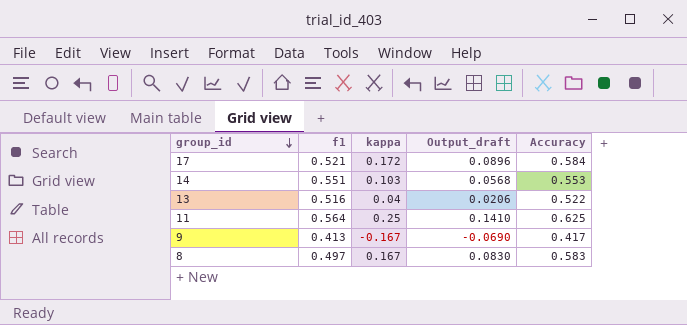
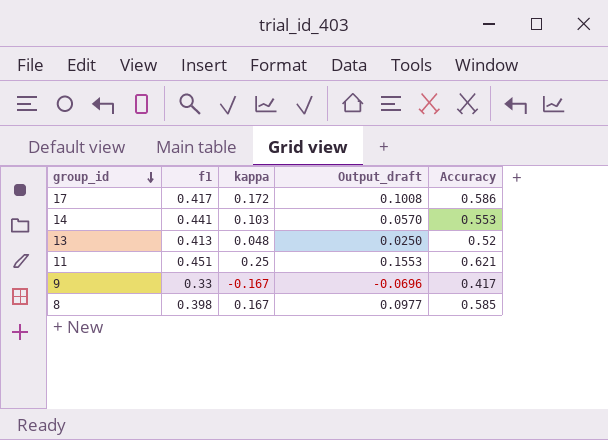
column Output_draft | formula: [f1] * [kappa] -> [kappa] * [Accuracy]
17 | f1: 0.521 -> 0.417
17 | Accuracy: 0.584 -> 0.586
14 | f1: 0.551 -> 0.441
13 | f1: 0.516 -> 0.413
13 | kappa: 0.04 -> 0.048
13 | Accuracy: 0.522 -> 0.52
11 | f1: 0.564 -> 0.451
11 | Accuracy: 0.625 -> 0.621
9 | f1: 0.413 -> 0.33
8 | f1: 0.497 -> 0.398
8 | Accuracy: 0.583 -> 0.585

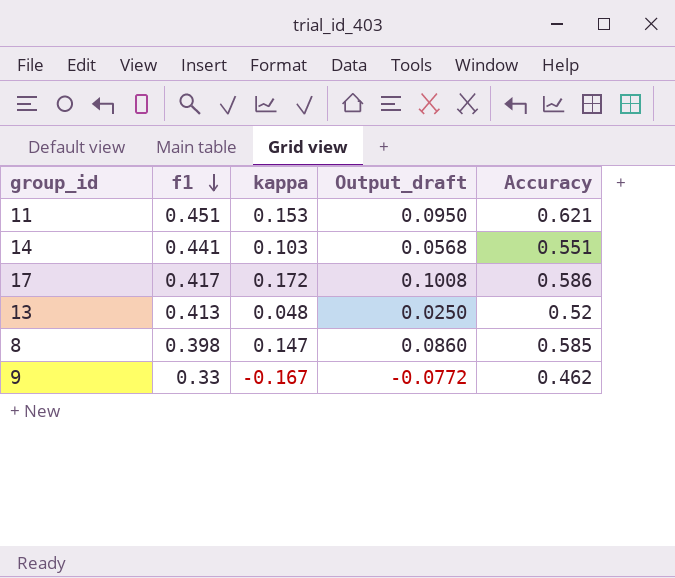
row order: group_id descending -> f1 descending
11 | kappa: 0.25 -> 0.153
11 | Output_draft: 0.1553 -> 0.0950
14 | Output_draft: 0.0570 -> 0.0568
14 | Accuracy: 0.553 -> 0.551
8 | kappa: 0.167 -> 0.147
8 | Output_draft: 0.0977 -> 0.0860
9 | Output_draft: -0.0696 -> -0.0772
9 | Accuracy: 0.417 -> 0.462

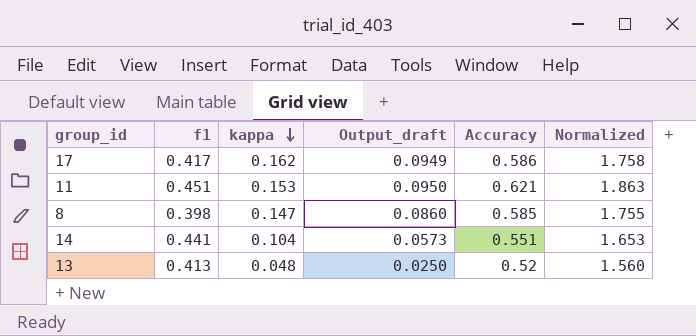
row order: f1 descending -> kappa descending
column Normalized | formula: none -> [Accuracy] * 3
row 9: 0.33 | -0.167 | -0.0772 | 0.462 -> none
17 | kappa: 0.172 -> 0.162
17 | Output_draft: 0.1008 -> 0.0949
14 | kappa: 0.103 -> 0.104
14 | Output_draft: 0.0568 -> 0.0573

